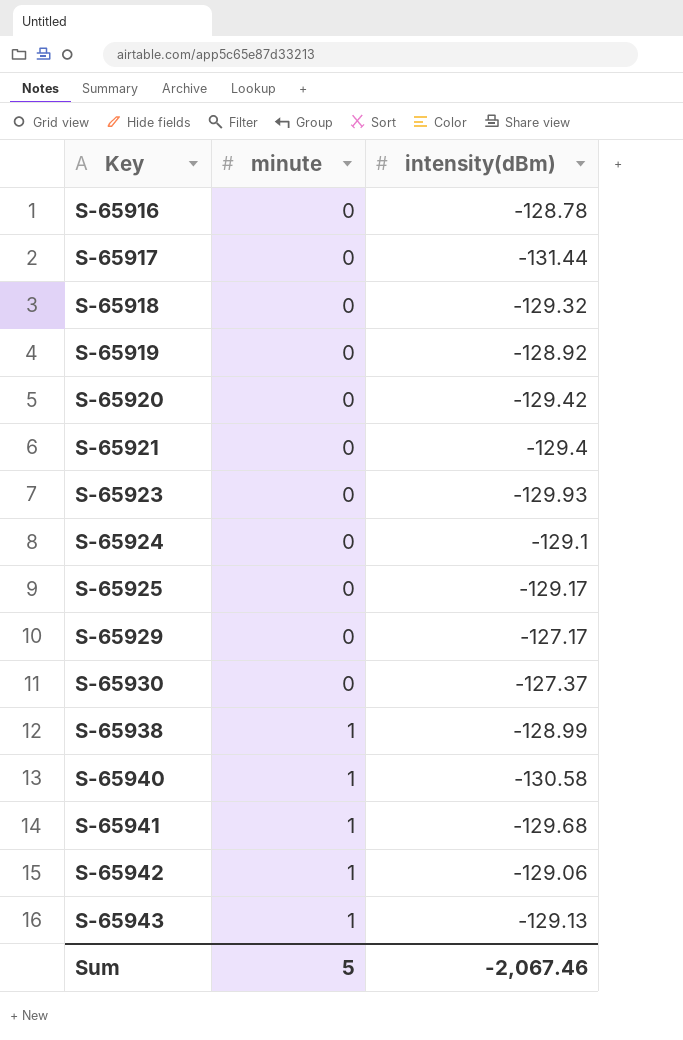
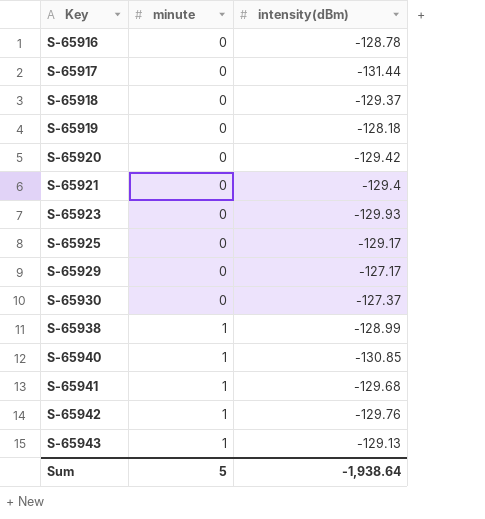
row S-65924: 0 | -129.1 -> none
S-65918 | intensity(dBm): -129.32 -> -129.37
S-65919 | intensity(dBm): -128.92 -> -128.18
S-65940 | intensity(dBm): -130.58 -> -130.85
S-65942 | intensity(dBm): -129.06 -> -129.76
Sum | intensity(dBm): -2,067.46 -> -1,938.64

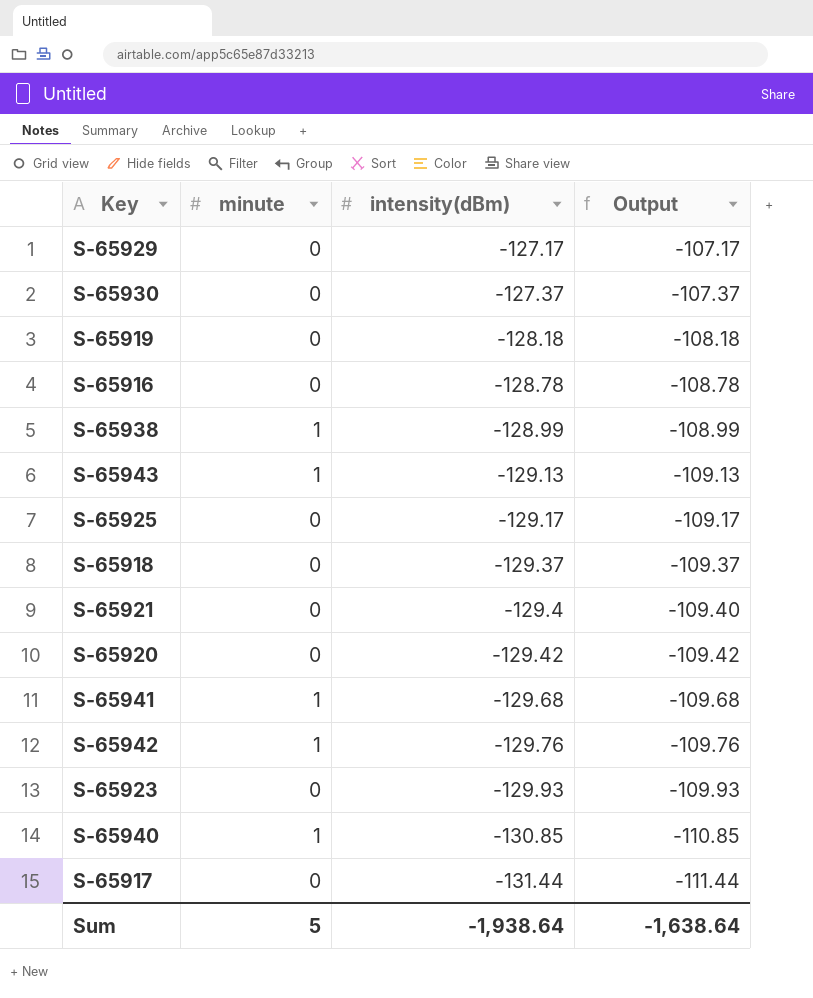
row order: Key ascending -> intensity(dBm) descending
column Output | formula: none -> [intensity(dBm)] + 20

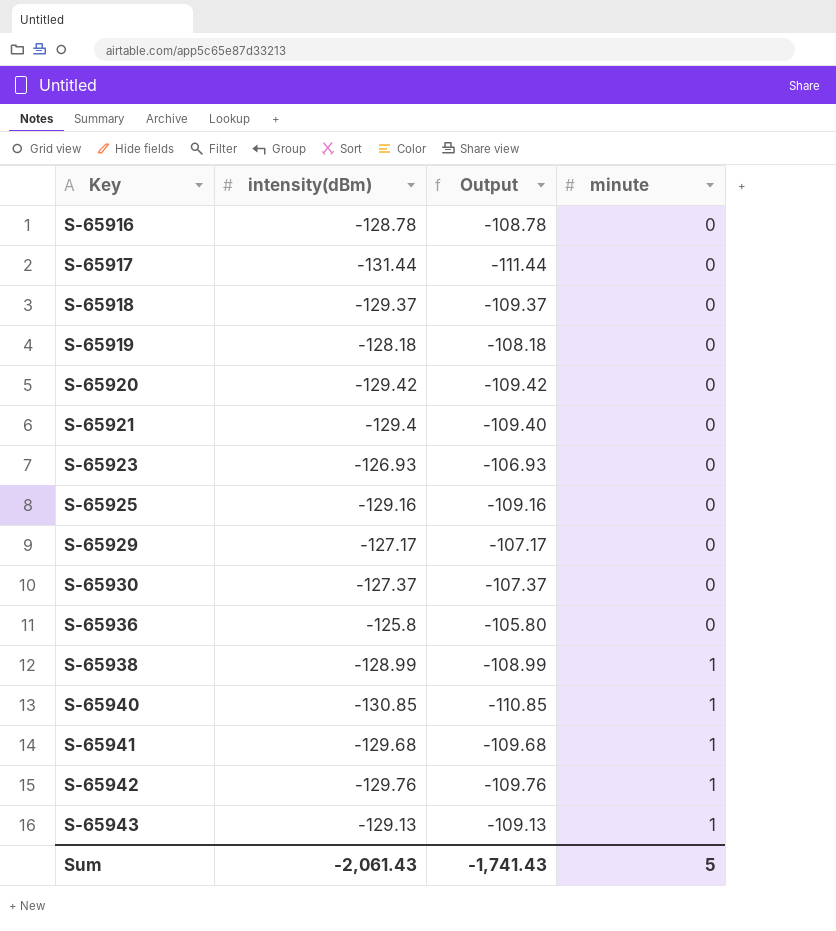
row order: intensity(dBm) descending -> Key ascending
column minute | position: 2 -> 4
S-65923 | intensity(dBm): -129.93 -> -126.93
S-65923 | Output: -109.93 -> -106.93
S-65925 | intensity(dBm): -129.17 -> -129.16
S-65925 | Output: -109.17 -> -109.16
row S-65936: none -> -125.8 | -105.80 | 0
Sum | intensity(dBm): -1,938.64 -> -2,061.43
Sum | Output: -1,638.64 -> -1,741.43

